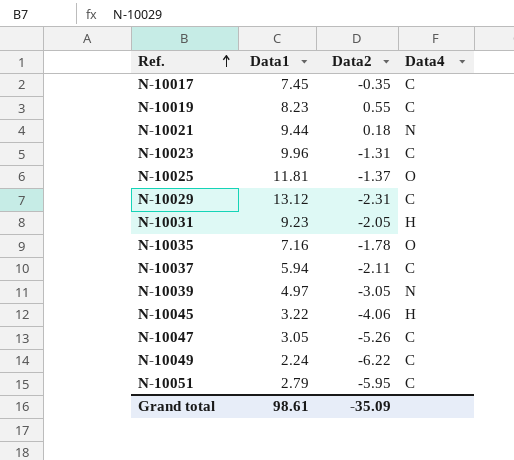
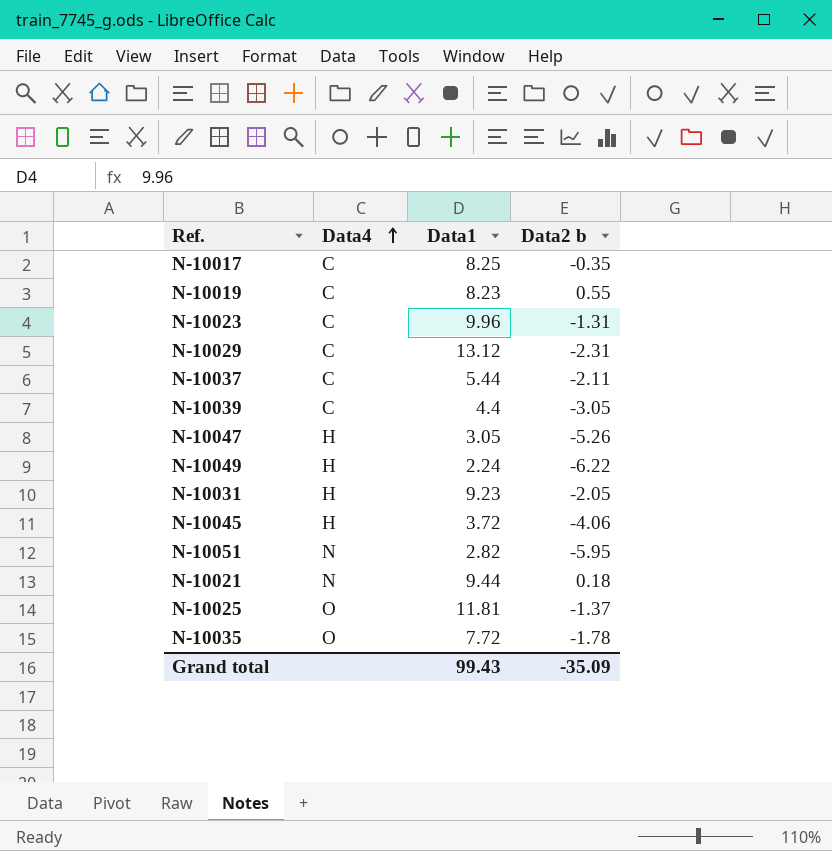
row order: Ref. ascending -> Data4 ascending
column Data4 | position: 4 -> 2
column name: Data2 -> Data2 b
N-10017 | Data1: 7.45 -> 8.25
N-10037 | Data1: 5.94 -> 5.44
N-10039 | Data4: N -> C
N-10039 | Data1: 4.97 -> 4.4
N-10047 | Data4: C -> H
N-10049 | Data4: C -> H
N-10045 | Data1: 3.22 -> 3.72
N-10051 | Data4: C -> N
N-10051 | Data1: 2.79 -> 2.82
N-10035 | Data1: 7.16 -> 7.72
Grand total | Data1: 98.61 -> 99.43

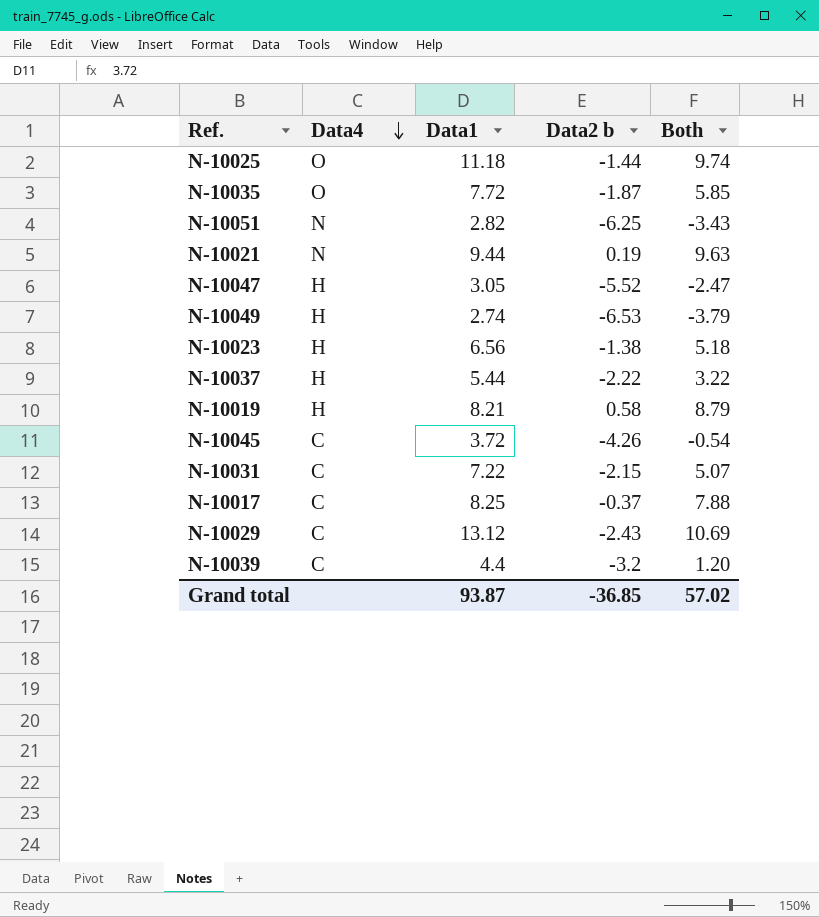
row order: Data4 ascending -> Data4 descending
column Both | formula: none -> [Data1] + [Data2 b]
N-10025 | Data1: 11.81 -> 11.18
N-10025 | Data2 b: -1.37 -> -1.44
N-10035 | Data2 b: -1.78 -> -1.87
N-10051 | Data2 b: -5.95 -> -6.25
N-10021 | Data2 b: 0.18 -> 0.19
N-10047 | Data2 b: -5.26 -> -5.52
N-10049 | Data1: 2.24 -> 2.74
N-10049 | Data2 b: -6.22 -> -6.53
N-10023 | Data4: C -> H
N-10023 | Data1: 9.96 -> 6.56
N-10023 | Data2 b: -1.31 -> -1.38
N-10037 | Data4: C -> H
N-10037 | Data2 b: -2.11 -> -2.22
N-10019 | Data4: C -> H
N-10019 | Data1: 8.23 -> 8.21
N-10019 | Data2 b: 0.55 -> 0.58
N-10045 | Data4: H -> C
N-10045 | Data2 b: -4.06 -> -4.26
N-10031 | Data4: H -> C
N-10031 | Data1: 9.23 -> 7.22
N-10031 | Data2 b: -2.05 -> -2.15
N-10017 | Data2 b: -0.35 -> -0.37
N-10029 | Data2 b: -2.31 -> -2.43
N-10039 | Data2 b: -3.05 -> -3.2
Grand total | Data1: 99.43 -> 93.87
Grand total | Data2 b: -35.09 -> -36.85

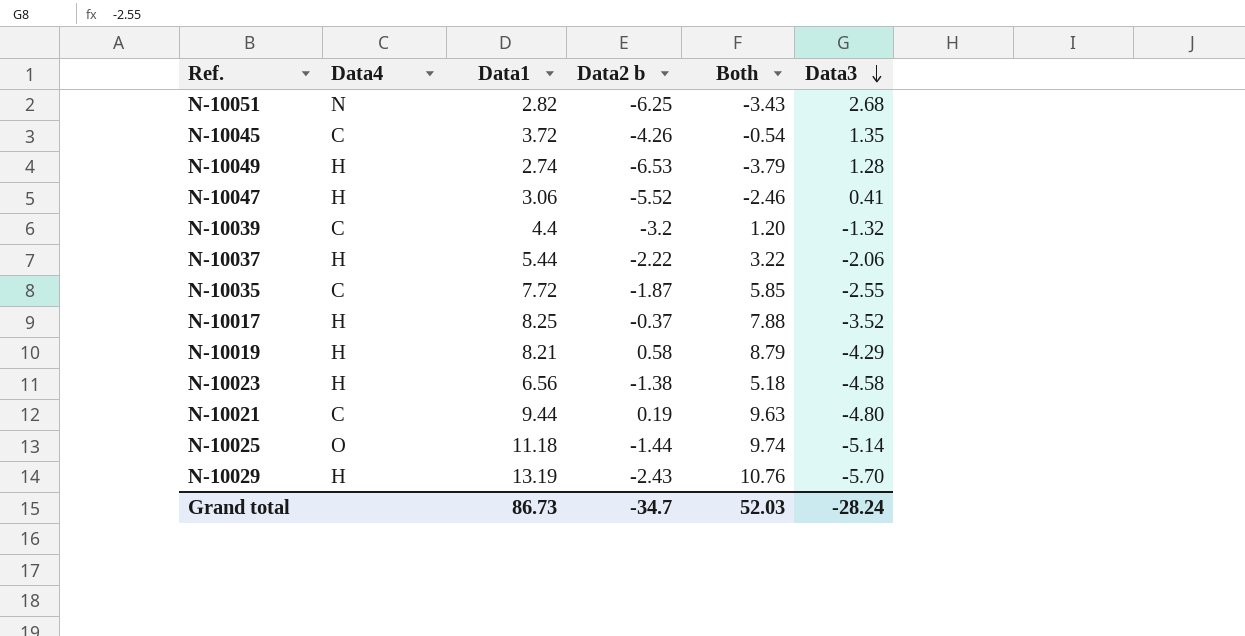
row order: Data4 descending -> Data3 descending
column Data3 | position: none -> 6
row N-10031: C | 7.22 | -2.15 | 5.07 -> none
N-10047 | Data1: 3.05 -> 3.06
N-10047 | Both: -2.47 -> -2.46
N-10035 | Data4: O -> C
N-10017 | Data4: C -> H
N-10021 | Data4: N -> C
N-10029 | Data4: C -> H
N-10029 | Data1: 13.12 -> 13.19
N-10029 | Both: 10.69 -> 10.76
Grand total | Data1: 93.87 -> 86.73
Grand total | Data2 b: -36.85 -> -34.7
Grand total | Both: 57.02 -> 52.03

